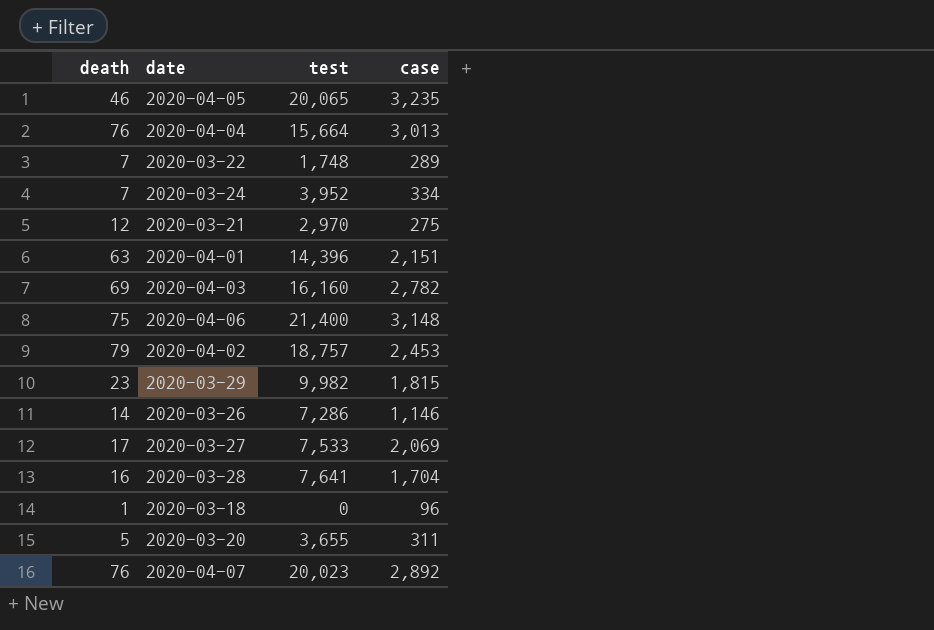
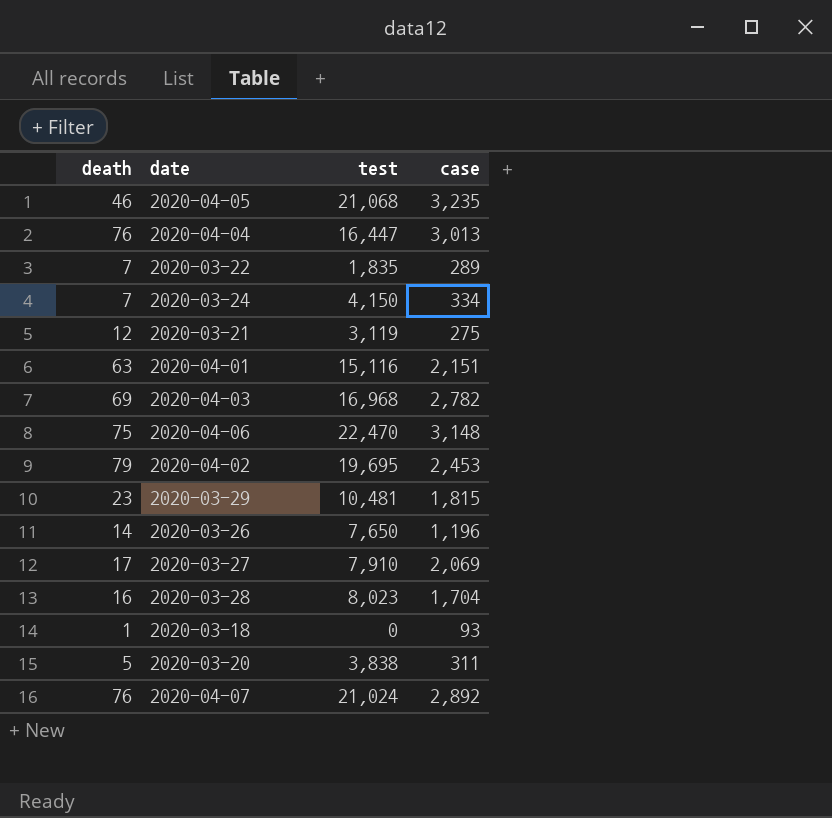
2020-04-05 | test: 20,065 -> 21,068
2020-04-04 | test: 15,664 -> 16,447
2020-03-22 | test: 1,748 -> 1,835
2020-03-24 | test: 3,952 -> 4,150
2020-03-21 | test: 2,970 -> 3,119
2020-04-01 | test: 14,396 -> 15,116
2020-04-03 | test: 16,160 -> 16,968
2020-04-06 | test: 21,400 -> 22,470
2020-04-02 | test: 18,757 -> 19,695
2020-03-29 | test: 9,982 -> 10,481
2020-03-26 | test: 7,286 -> 7,650
2020-03-26 | case: 1,146 -> 1,196
2020-03-27 | test: 7,533 -> 7,910
2020-03-28 | test: 7,641 -> 8,023
2020-03-18 | case: 96 -> 93
2020-03-20 | test: 3,655 -> 3,838
2020-04-07 | test: 20,023 -> 21,024

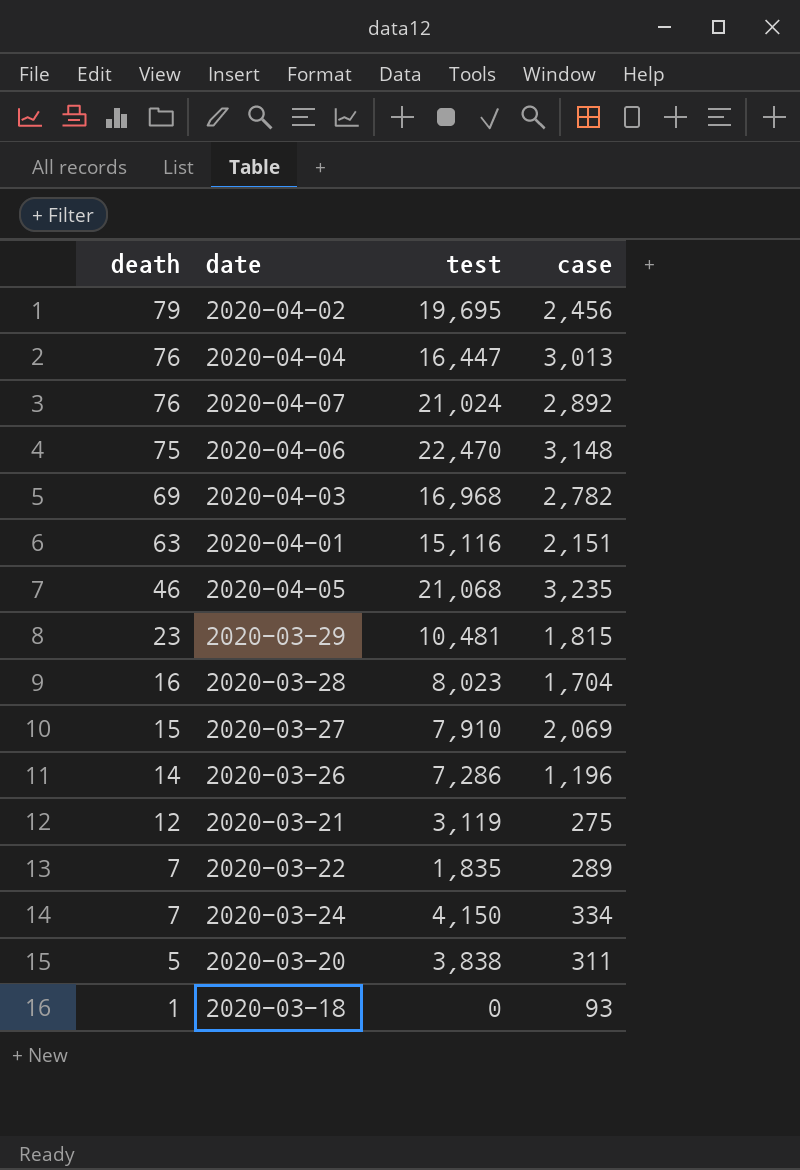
row order: none -> death descending
2020-04-02 | case: 2,453 -> 2,456
2020-03-27 | death: 17 -> 15
2020-03-26 | test: 7,650 -> 7,286

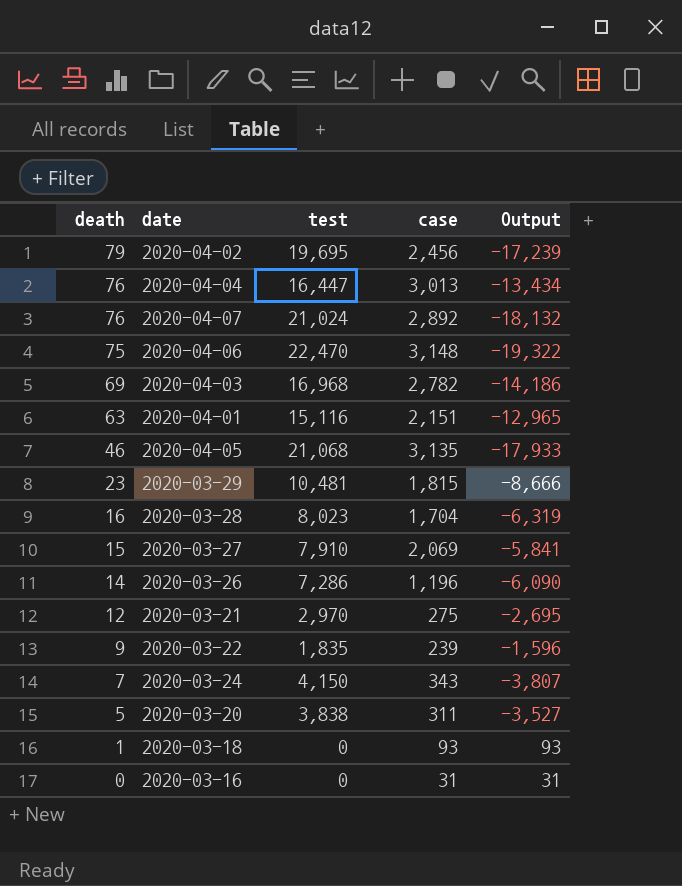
column Output | formula: none -> [case] - [test]
2020-04-05 | case: 3,235 -> 3,135
2020-03-21 | test: 3,119 -> 2,970
2020-03-22 | death: 7 -> 9
2020-03-22 | case: 289 -> 239
2020-03-24 | case: 334 -> 343
row 2020-03-16: none -> 0 | 0 | 31 | 31

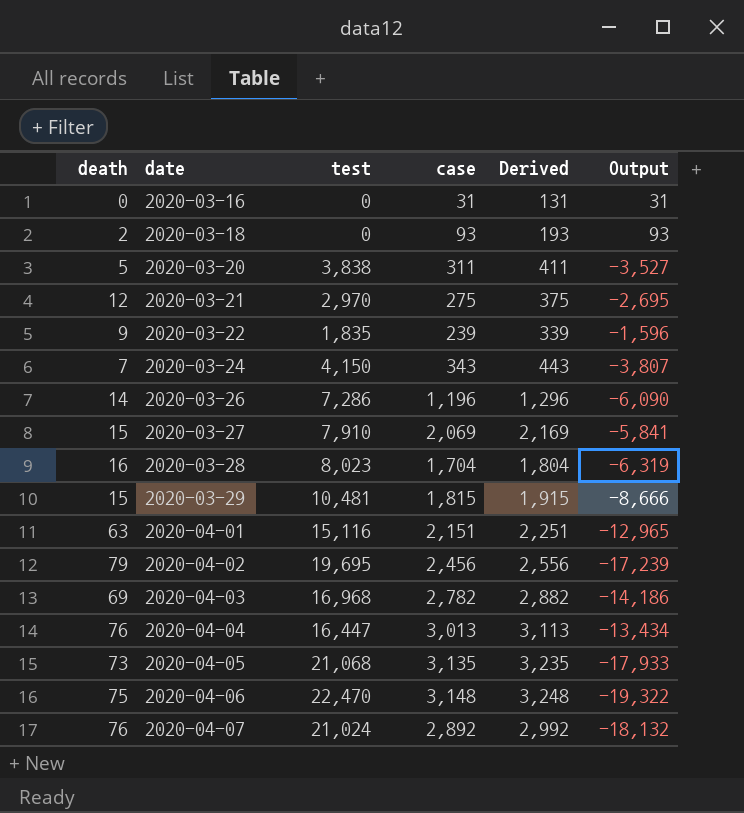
row order: death descending -> date ascending
column Derived | formula: none -> [case] + 100
2020-03-18 | death: 1 -> 2
2020-03-29 | death: 23 -> 15
2020-04-05 | death: 46 -> 73

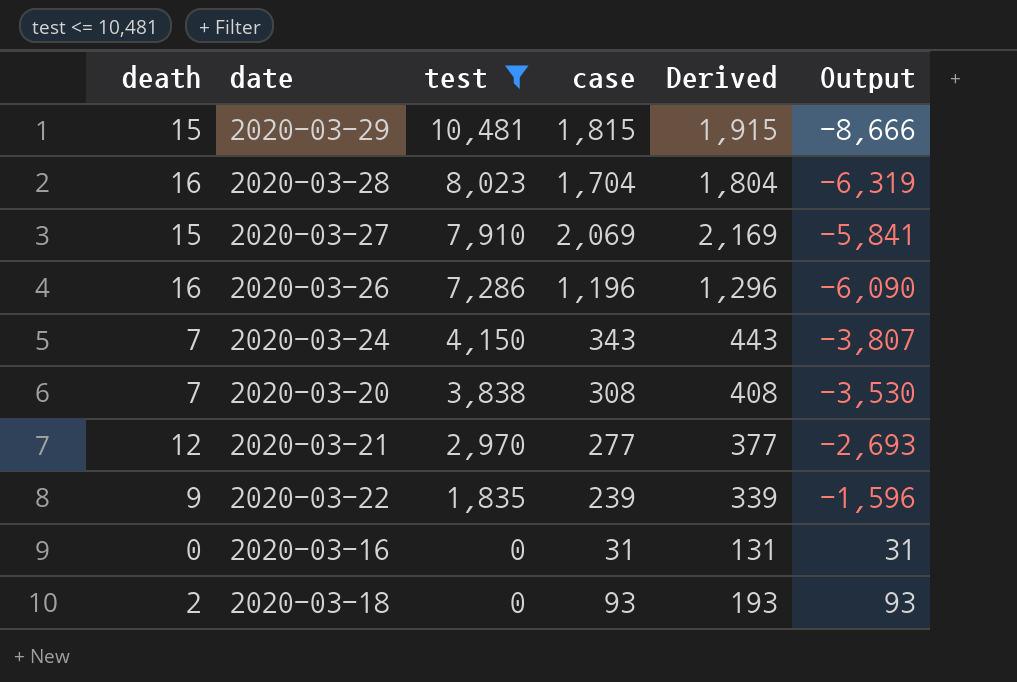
filter: none -> test <= 10,481
row order: date ascending -> test descending
2020-03-26 | death: 14 -> 16
2020-03-20 | death: 5 -> 7
2020-03-20 | case: 311 -> 308
2020-03-20 | Derived: 411 -> 408
2020-03-20 | Output: -3,527 -> -3,530
2020-03-21 | case: 275 -> 277
2020-03-21 | Derived: 375 -> 377
2020-03-21 | Output: -2,695 -> -2,693

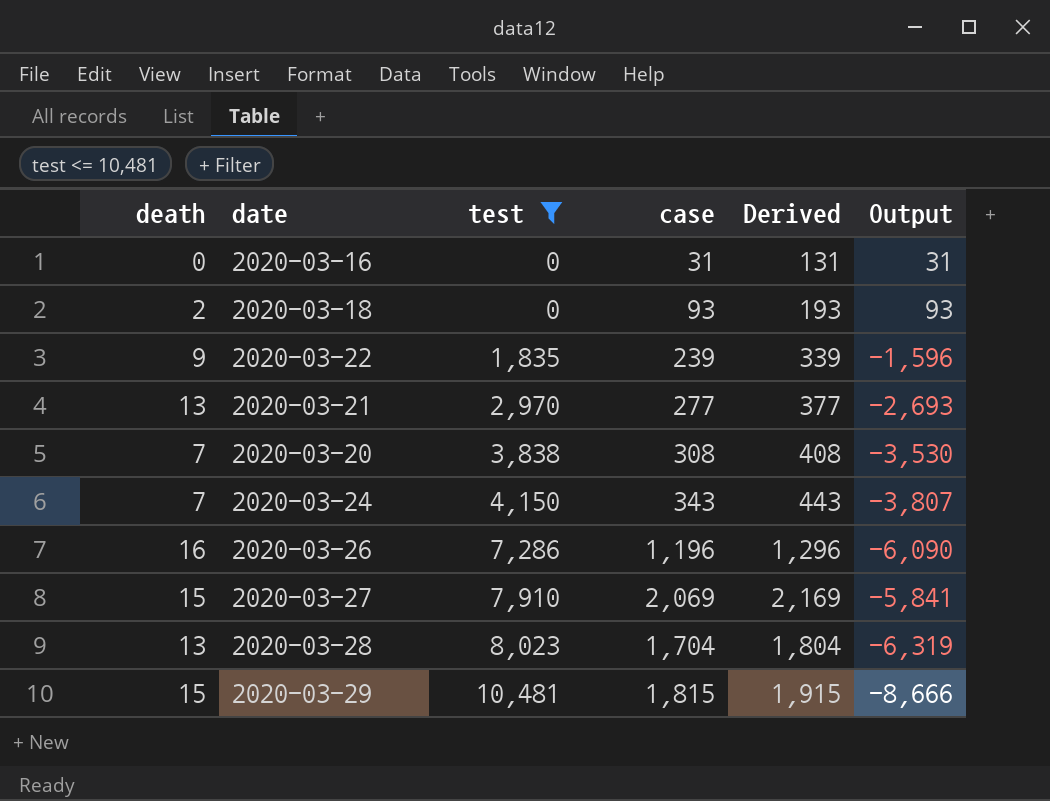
row order: test descending -> test ascending
2020-03-21 | death: 12 -> 13
2020-03-28 | death: 16 -> 13

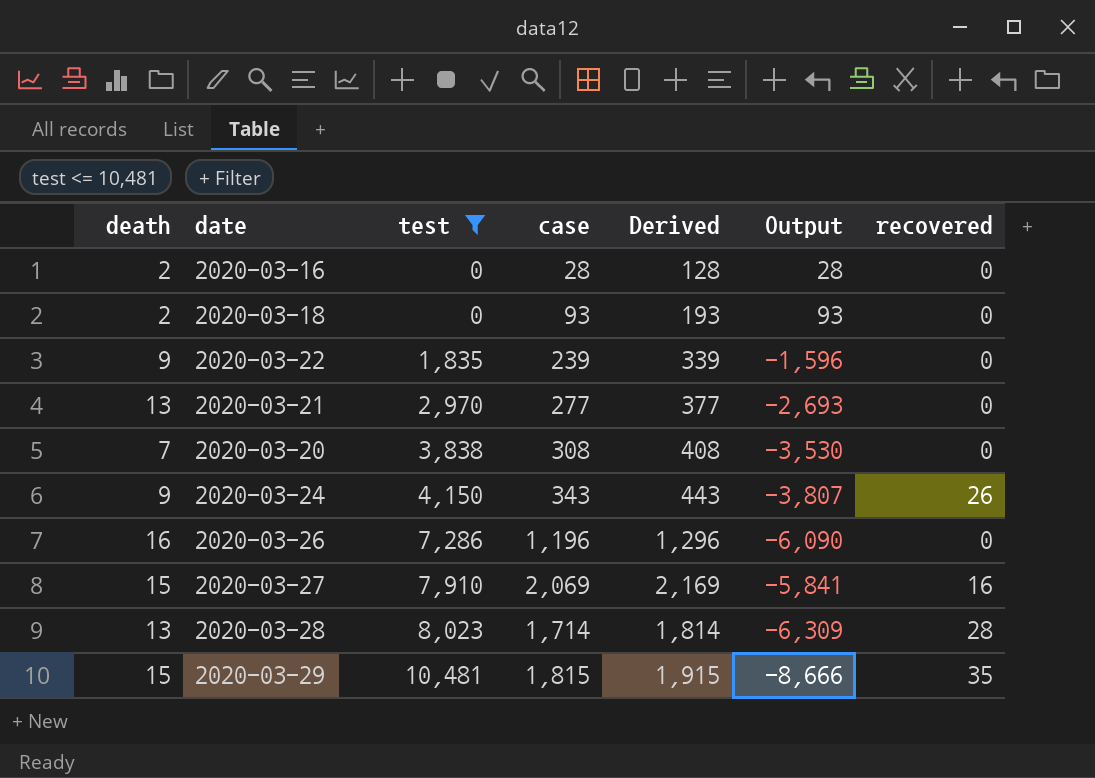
column recovered | position: none -> 7
2020-03-16 | death: 0 -> 2
2020-03-16 | case: 31 -> 28
2020-03-16 | Derived: 131 -> 128
2020-03-16 | Output: 31 -> 28
2020-03-24 | death: 7 -> 9
2020-03-28 | case: 1,704 -> 1,714
2020-03-28 | Derived: 1,804 -> 1,814
2020-03-28 | Output: -6,319 -> -6,309

